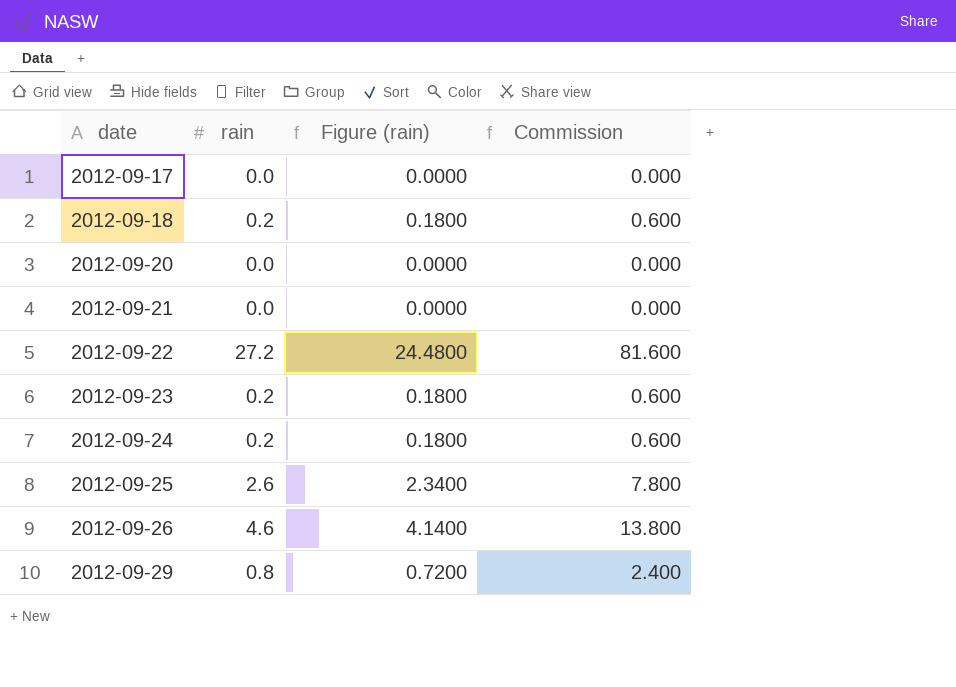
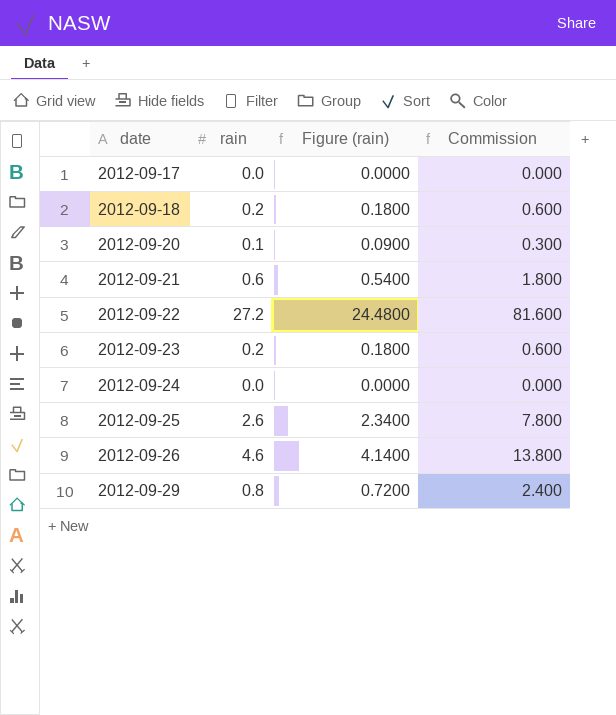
2012-09-20 | rain: 0.0 -> 0.1
2012-09-20 | Figure (rain): 0.0000 -> 0.0900
2012-09-20 | Commission: 0.000 -> 0.300
2012-09-21 | rain: 0.0 -> 0.6
2012-09-21 | Figure (rain): 0.0000 -> 0.5400
2012-09-21 | Commission: 0.000 -> 1.800
2012-09-24 | rain: 0.2 -> 0.0
2012-09-24 | Figure (rain): 0.1800 -> 0.0000
2012-09-24 | Commission: 0.600 -> 0.000

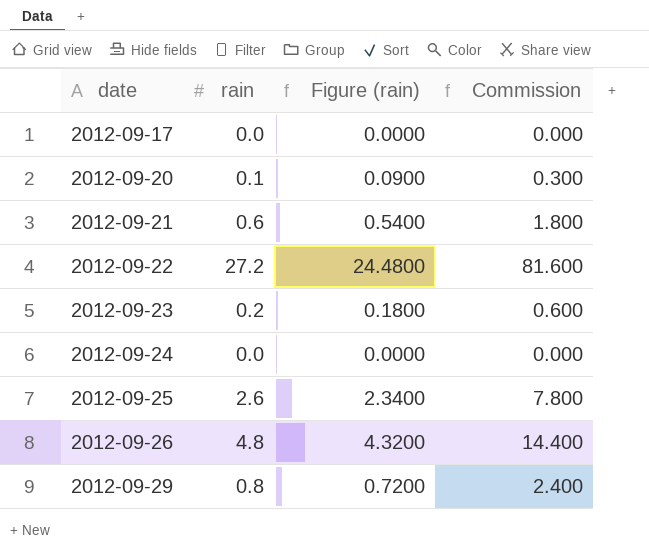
row 2012-09-18: 0.2 | 0.1800 | 0.600 -> none
2012-09-26 | rain: 4.6 -> 4.8
2012-09-26 | Figure (rain): 4.1400 -> 4.3200
2012-09-26 | Commission: 13.800 -> 14.400

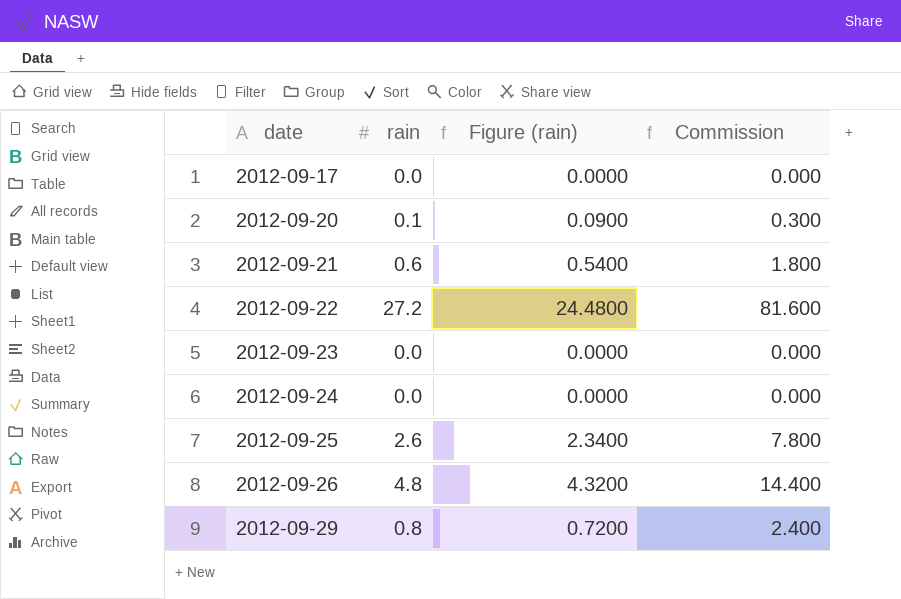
2012-09-23 | rain: 0.2 -> 0.0
2012-09-23 | Figure (rain): 0.1800 -> 0.0000
2012-09-23 | Commission: 0.600 -> 0.000

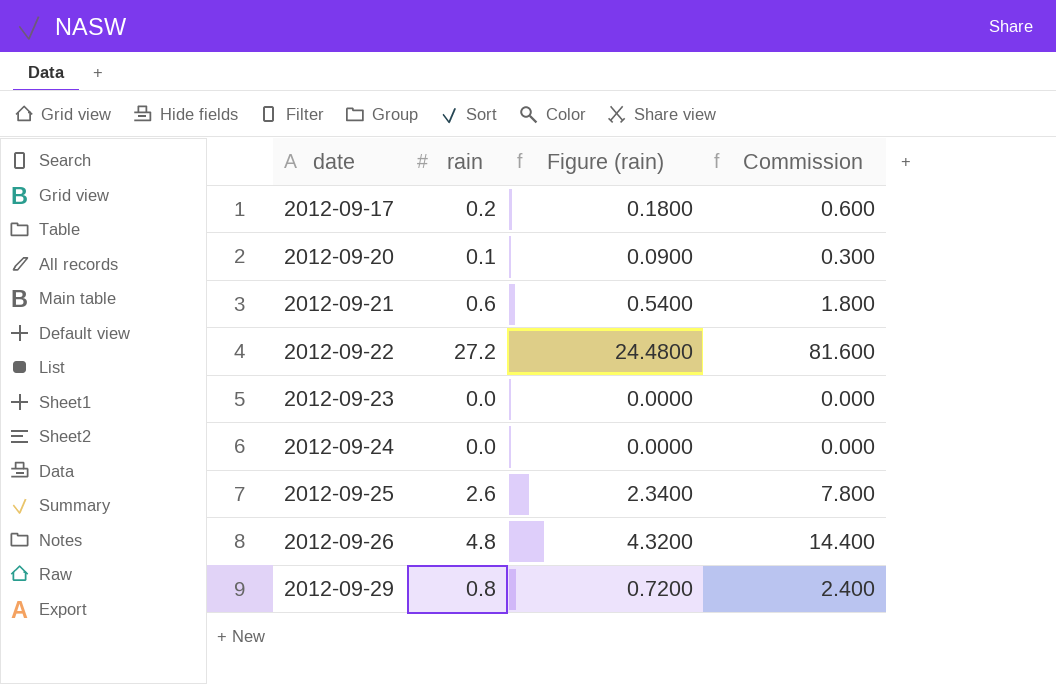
2012-09-17 | rain: 0.0 -> 0.2
2012-09-17 | Figure (rain): 0.0000 -> 0.1800
2012-09-17 | Commission: 0.000 -> 0.600

